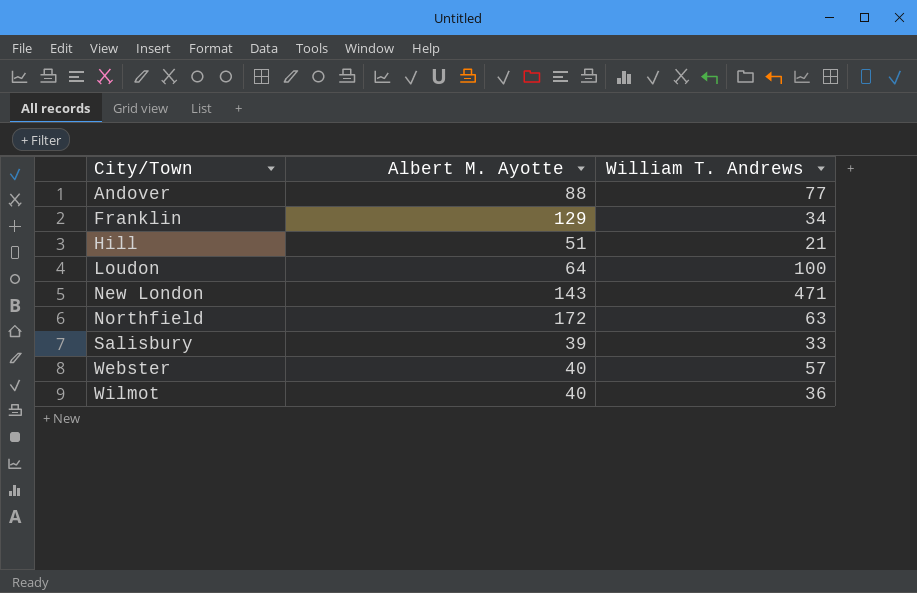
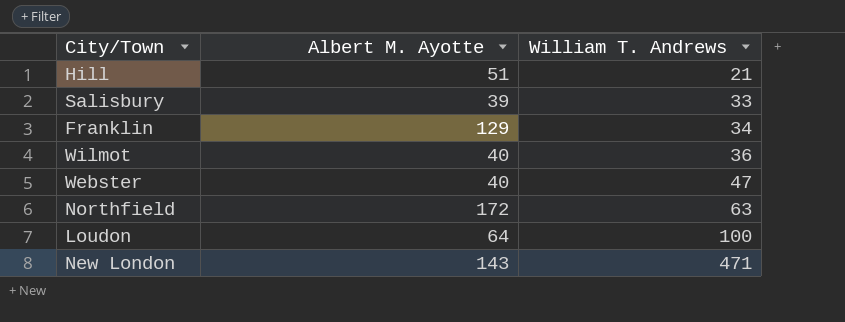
row order: City/Town ascending -> William T. Andrews ascending
row Andover: 88 | 77 -> none
Webster | William T. Andrews: 57 -> 47

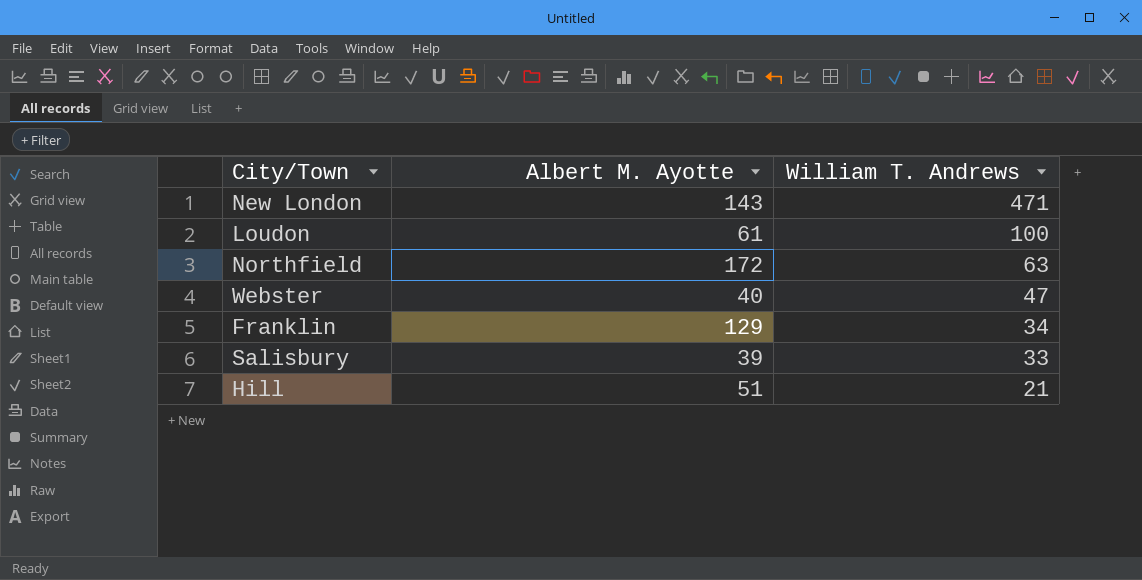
row order: William T. Andrews ascending -> William T. Andrews descending
row Wilmot: 40 | 36 -> none
Loudon | Albert M. Ayotte: 64 -> 61

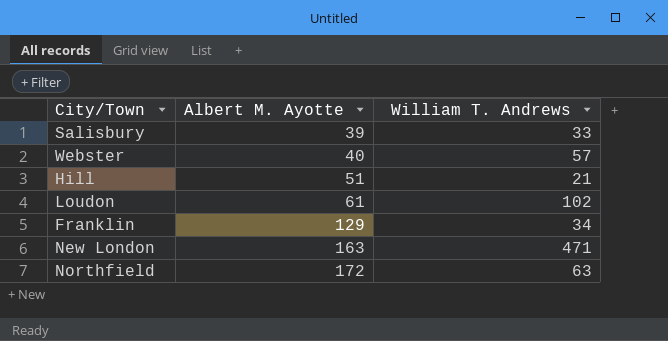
row order: William T. Andrews descending -> Albert M. Ayotte ascending
Webster | William T. Andrews: 47 -> 57
Loudon | William T. Andrews: 100 -> 102
New London | Albert M. Ayotte: 143 -> 163

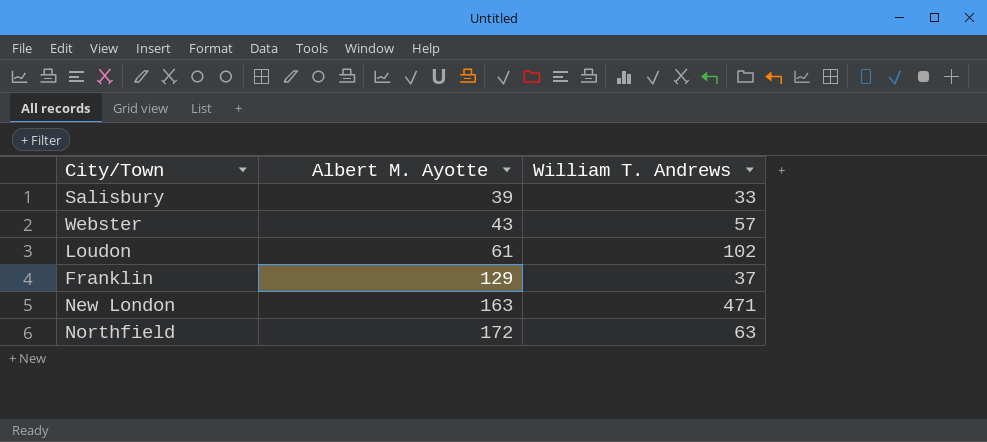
row Hill: 51 | 21 -> none
Webster | Albert M. Ayotte: 40 -> 43
Franklin | William T. Andrews: 34 -> 37

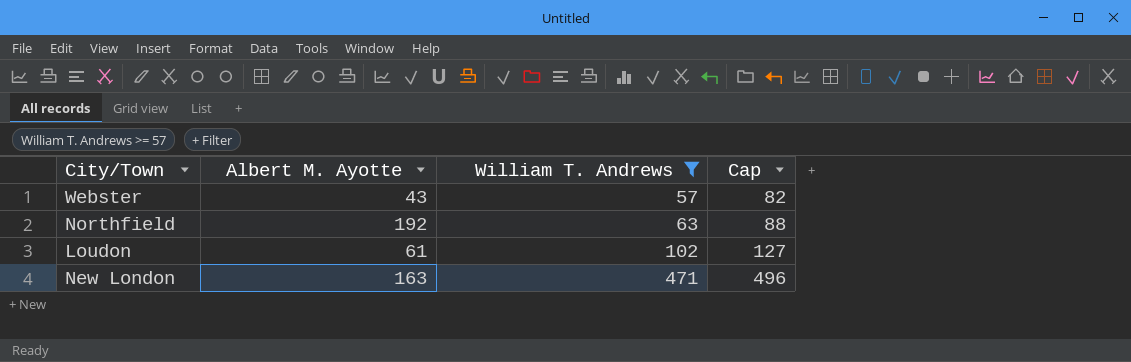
filter: none -> William T. Andrews >= 57
row order: Albert M. Ayotte ascending -> William T. Andrews ascending
column Cap | formula: none -> [William T. Andrews] + 25
Northfield | Albert M. Ayotte: 172 -> 192

